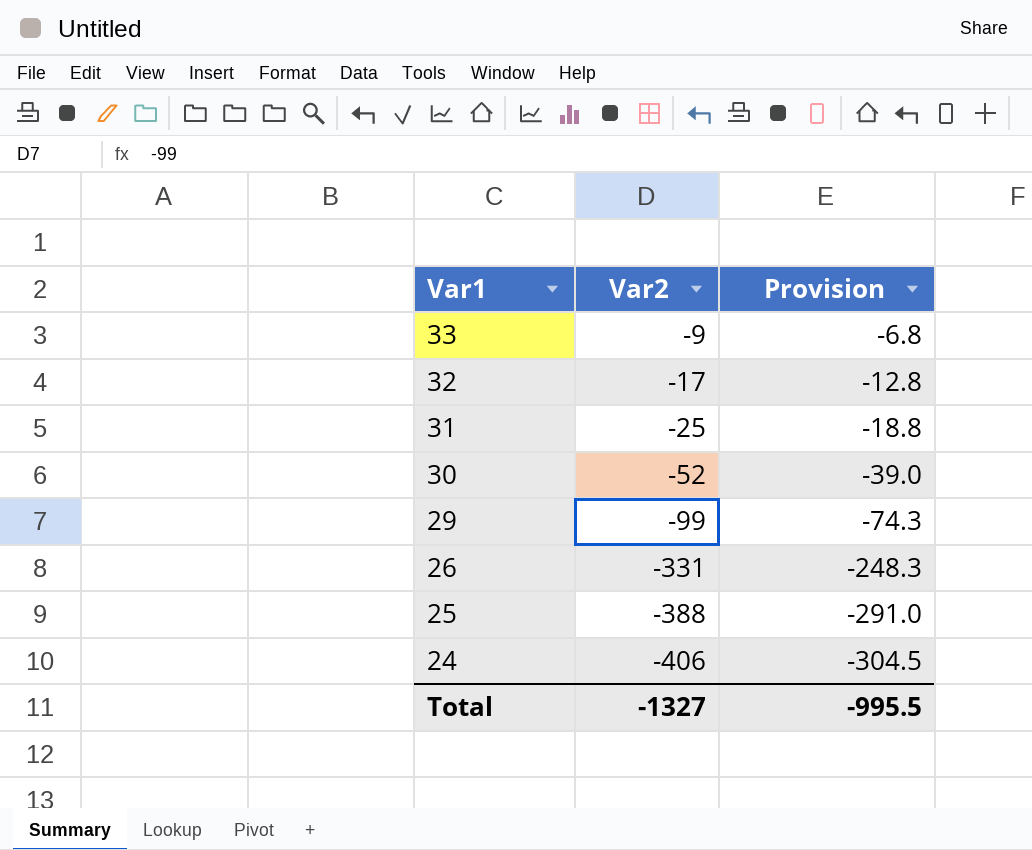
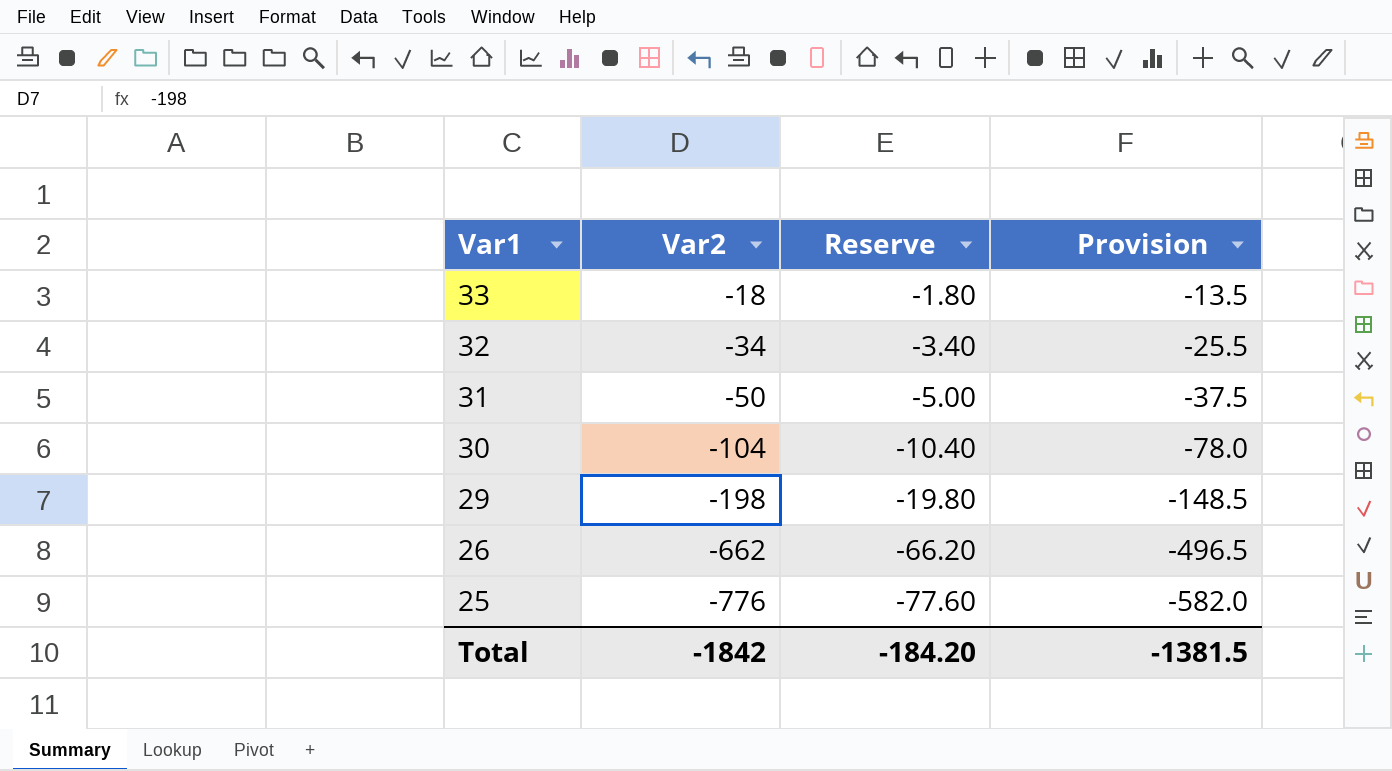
column Reserve | formula: none -> [Var2] * 0.1
row 24: -406 | -304.5 -> none
33 | Var2: -9 -> -18
33 | Provision: -6.8 -> -13.5
32 | Var2: -17 -> -34
32 | Provision: -12.8 -> -25.5
31 | Var2: -25 -> -50
31 | Provision: -18.8 -> -37.5
30 | Var2: -52 -> -104
30 | Provision: -39.0 -> -78.0
29 | Var2: -99 -> -198
29 | Provision: -74.3 -> -148.5
26 | Var2: -331 -> -662
26 | Provision: -248.3 -> -496.5
25 | Var2: -388 -> -776
25 | Provision: -291.0 -> -582.0
Total | Var2: -1327 -> -1842
Total | Provision: -995.5 -> -1381.5

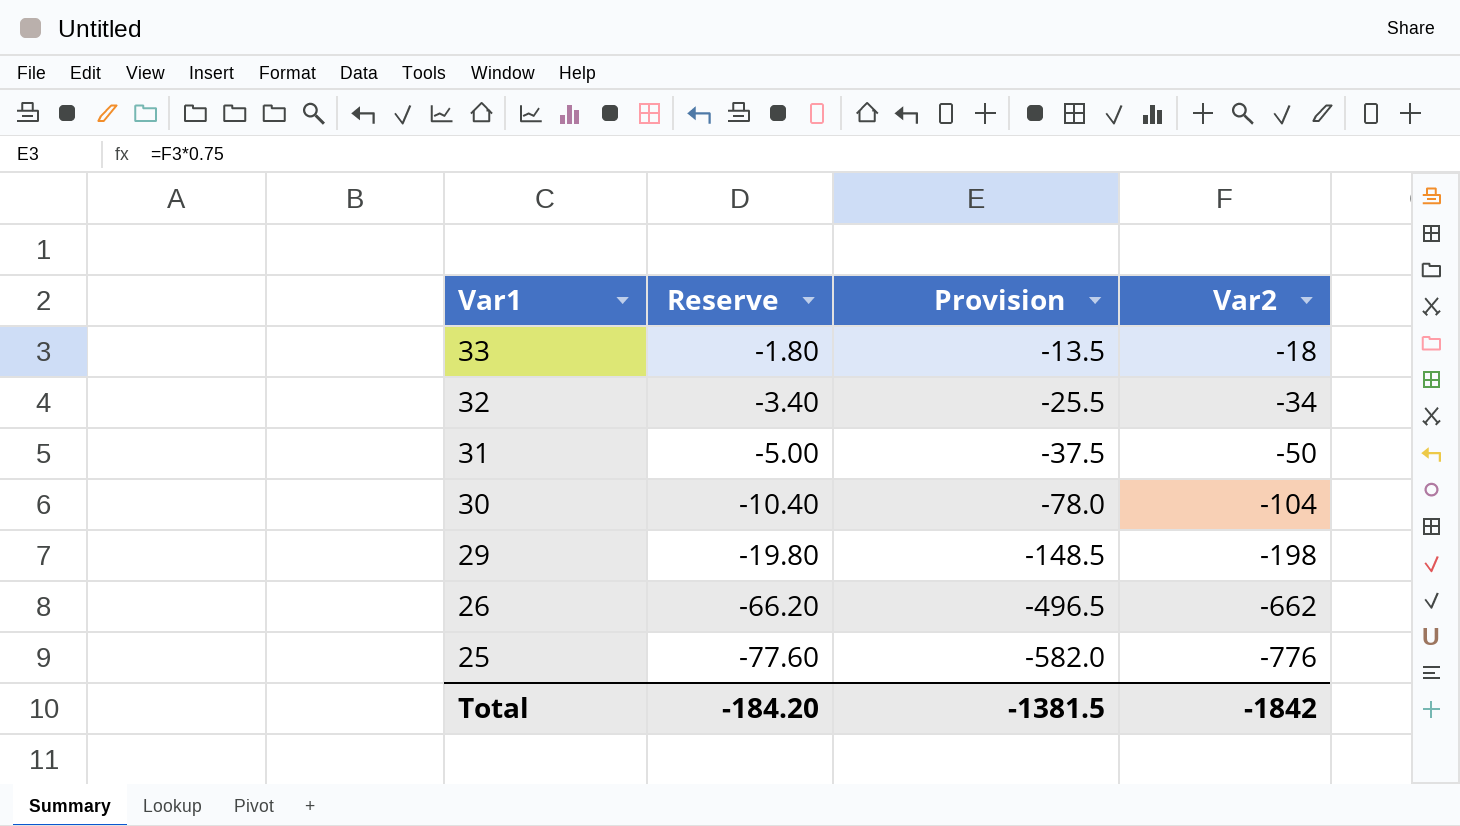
column Var2 | position: 2 -> 4

